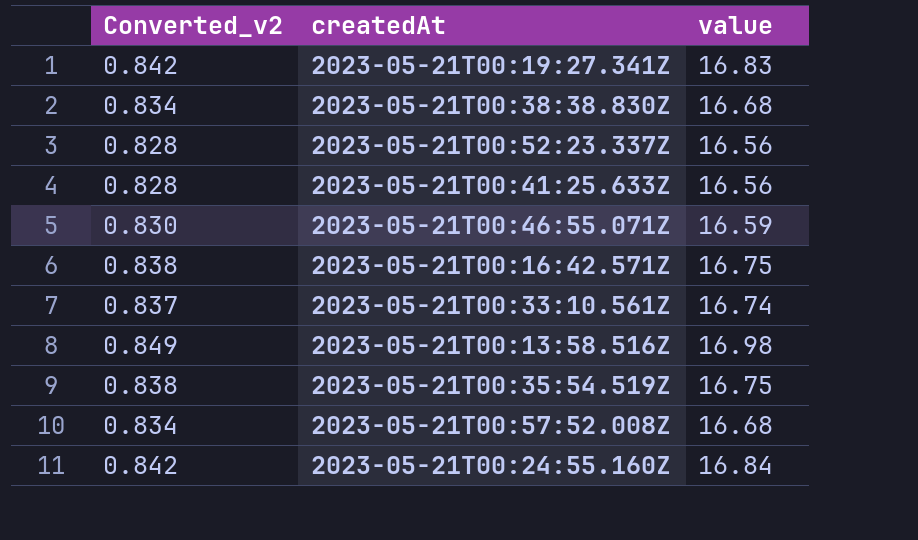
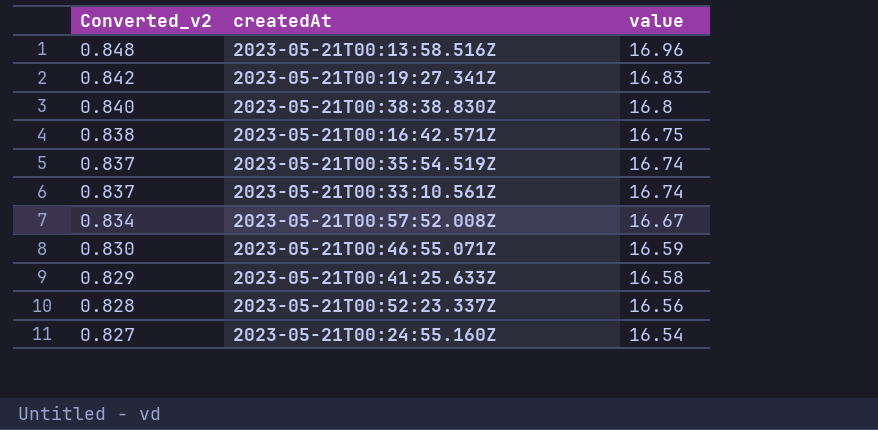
row order: none -> Converted_v2 descending
2023-05-21T00:13:58.516Z | Converted_v2: 0.849 -> 0.848
2023-05-21T00:13:58.516Z | value: 16.98 -> 16.96
2023-05-21T00:38:38.830Z | Converted_v2: 0.834 -> 0.840
2023-05-21T00:38:38.830Z | value: 16.68 -> 16.8
2023-05-21T00:35:54.519Z | Converted_v2: 0.838 -> 0.837
2023-05-21T00:35:54.519Z | value: 16.75 -> 16.74
2023-05-21T00:57:52.008Z | value: 16.68 -> 16.67
2023-05-21T00:41:25.633Z | Converted_v2: 0.828 -> 0.829
2023-05-21T00:41:25.633Z | value: 16.56 -> 16.58
2023-05-21T00:24:55.160Z | Converted_v2: 0.842 -> 0.827
2023-05-21T00:24:55.160Z | value: 16.84 -> 16.54

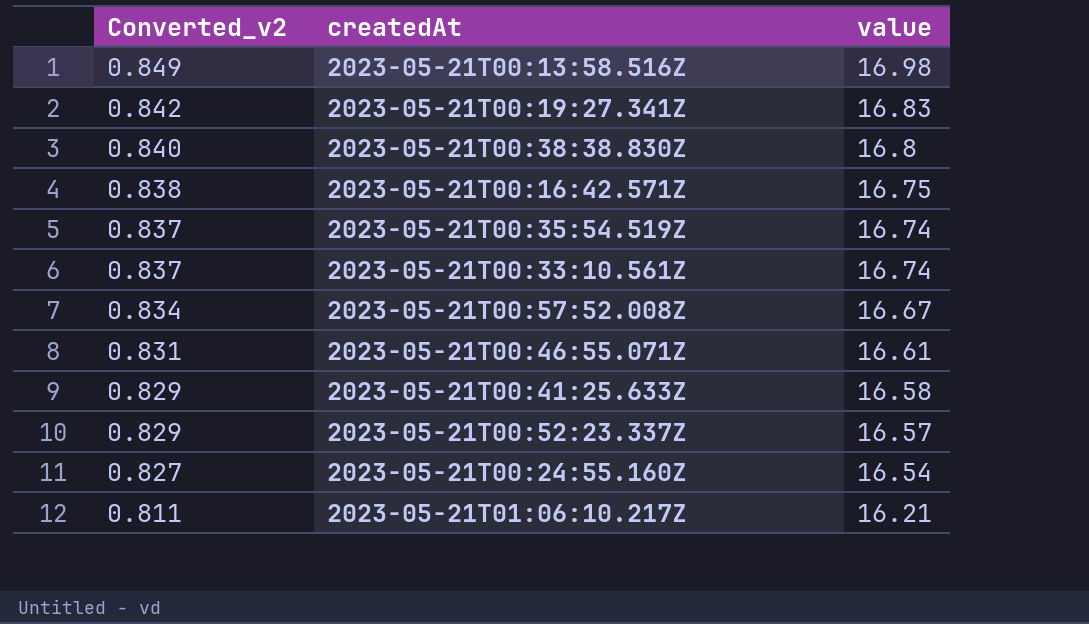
2023-05-21T00:13:58.516Z | Converted_v2: 0.848 -> 0.849
2023-05-21T00:13:58.516Z | value: 16.96 -> 16.98
2023-05-21T00:46:55.071Z | Converted_v2: 0.830 -> 0.831
2023-05-21T00:46:55.071Z | value: 16.59 -> 16.61
2023-05-21T00:52:23.337Z | Converted_v2: 0.828 -> 0.829
2023-05-21T00:52:23.337Z | value: 16.56 -> 16.57
row 2023-05-21T01:06:10.217Z: none -> 0.811 | 16.21

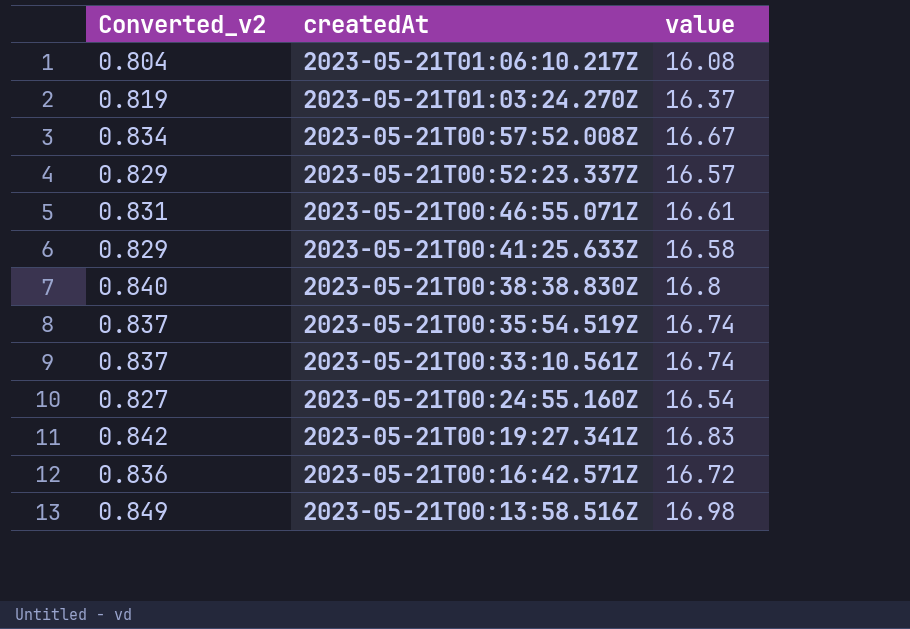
row order: Converted_v2 descending -> createdAt descending
2023-05-21T01:06:10.217Z | Converted_v2: 0.811 -> 0.804
2023-05-21T01:06:10.217Z | value: 16.21 -> 16.08
row 2023-05-21T01:03:24.270Z: none -> 0.819 | 16.37
2023-05-21T00:16:42.571Z | Converted_v2: 0.838 -> 0.836
2023-05-21T00:16:42.571Z | value: 16.75 -> 16.72

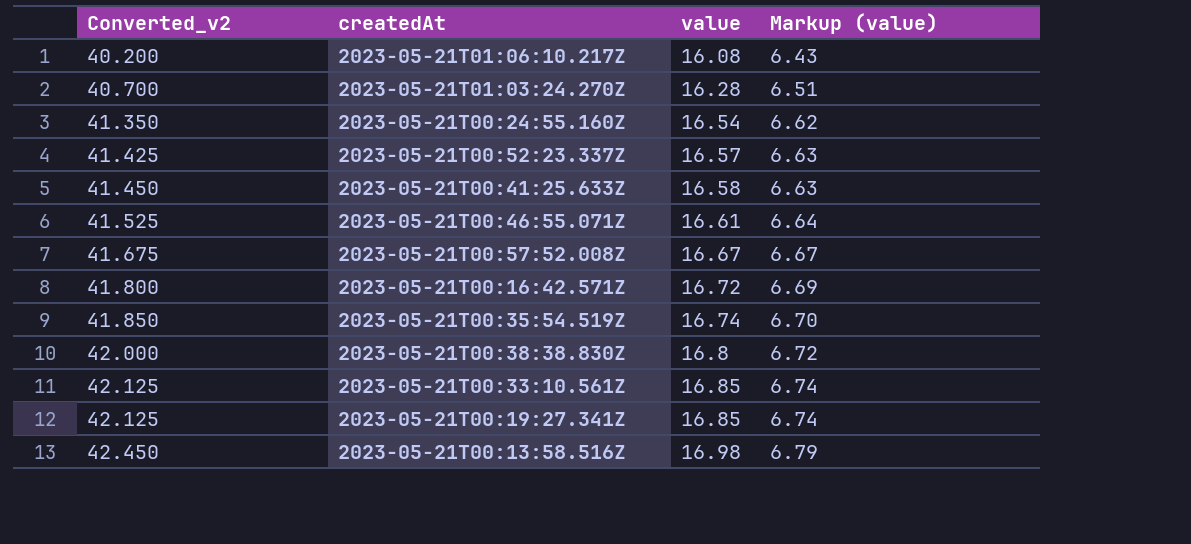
row order: createdAt descending -> Converted_v2 ascending
column Converted_v2 | formula: [value] * 0.05 -> [value] * 2.5
column Markup (value) | formula: none -> [value] * 0.4
2023-05-21T01:03:24.270Z | value: 16.37 -> 16.28
2023-05-21T00:33:10.561Z | value: 16.74 -> 16.85
2023-05-21T00:19:27.341Z | value: 16.83 -> 16.85

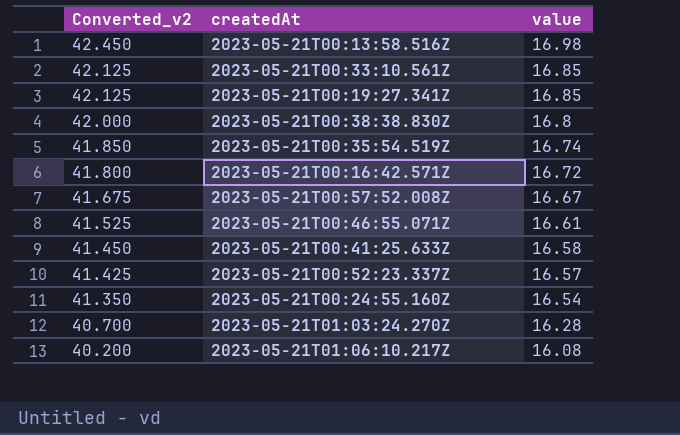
row order: Converted_v2 ascending -> Converted_v2 descending
column Markup (value) | formula: [value] * 0.4 -> none

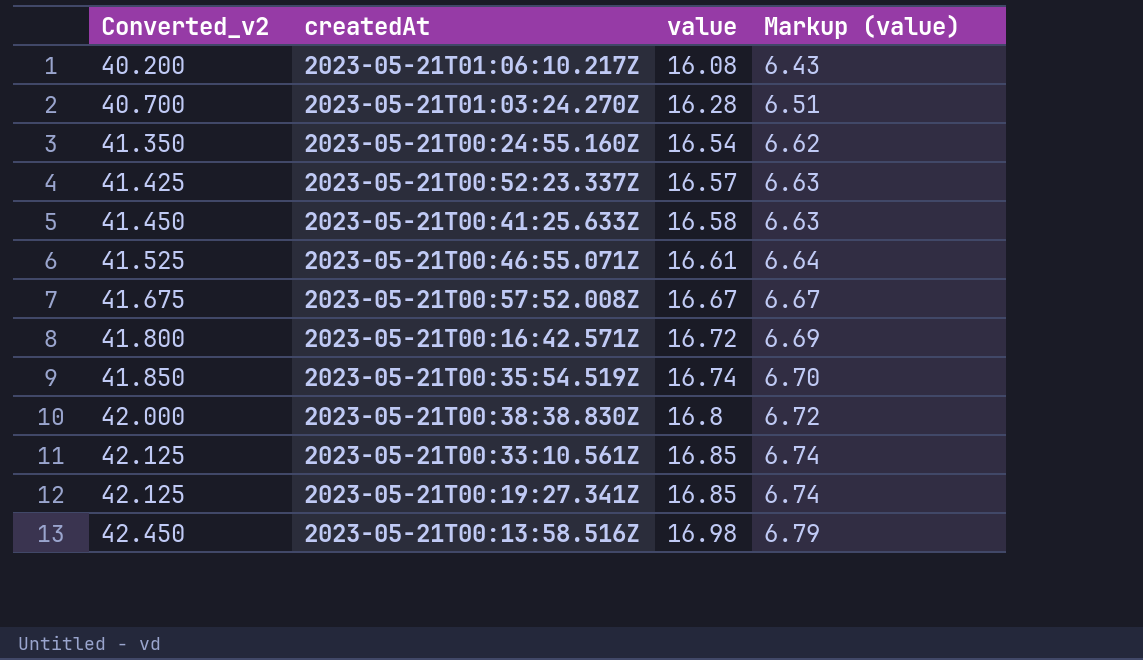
row order: Converted_v2 descending -> Converted_v2 ascending
column Markup (value) | formula: none -> [value] * 0.4

